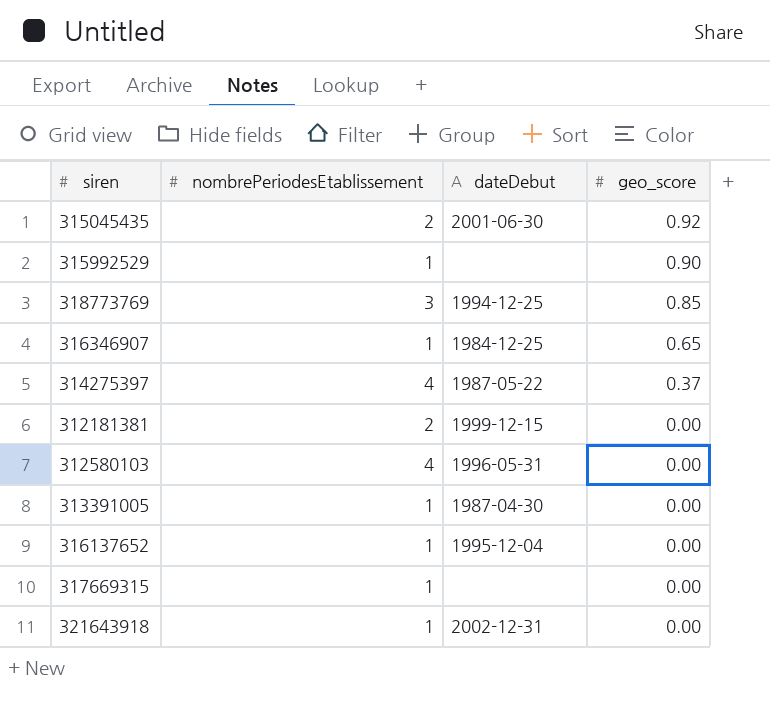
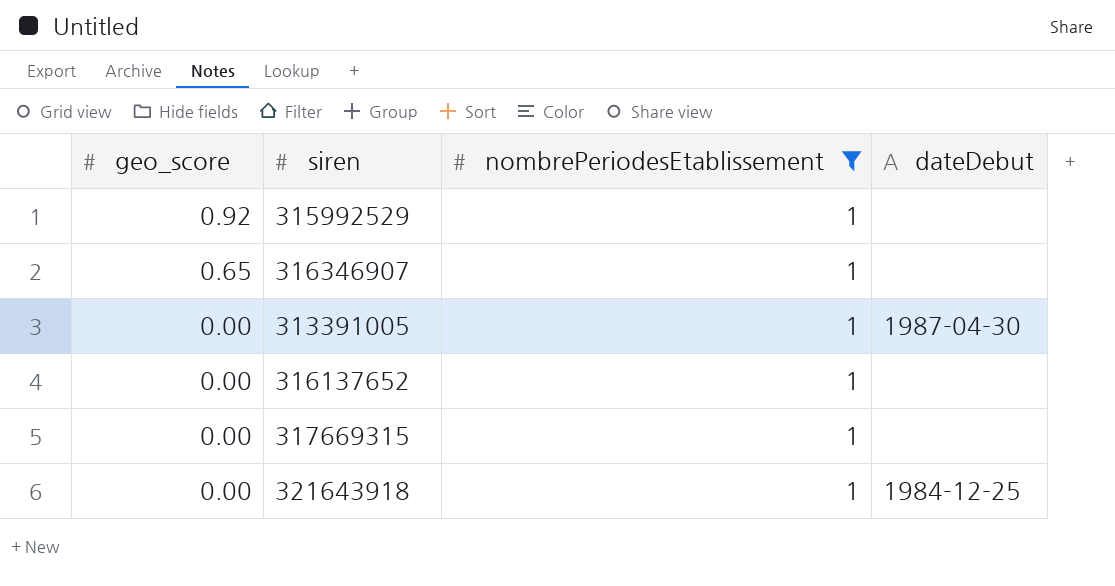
filter: none -> nombrePeriodesEtablissement = 1
column geo_score | position: 4 -> 1
315992529 | geo_score: 0.90 -> 0.92
316346907 | dateDebut: 1984-12-25 -> none
316137652 | dateDebut: 1995-12-04 -> none
321643918 | dateDebut: 2002-12-31 -> 1984-12-25

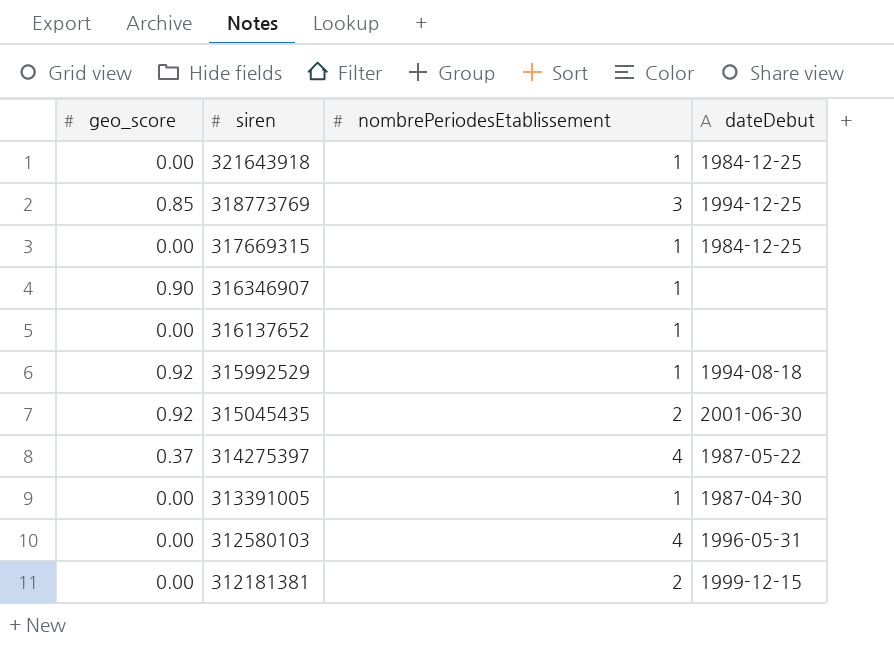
filter: nombrePeriodesEtablissement = 1 -> none
row order: geo_score descending -> siren descending
317669315 | dateDebut: none -> 1984-12-25
316346907 | geo_score: 0.65 -> 0.90
315992529 | dateDebut: none -> 1994-08-18

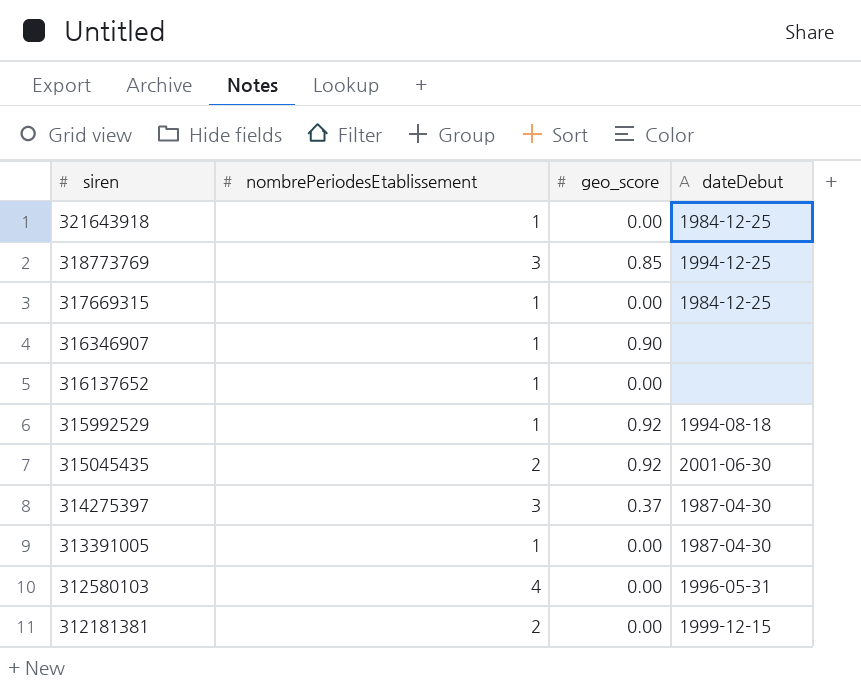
column geo_score | position: 1 -> 3
314275397 | nombrePeriodesEtablissement: 4 -> 3
314275397 | dateDebut: 1987-05-22 -> 1987-04-30

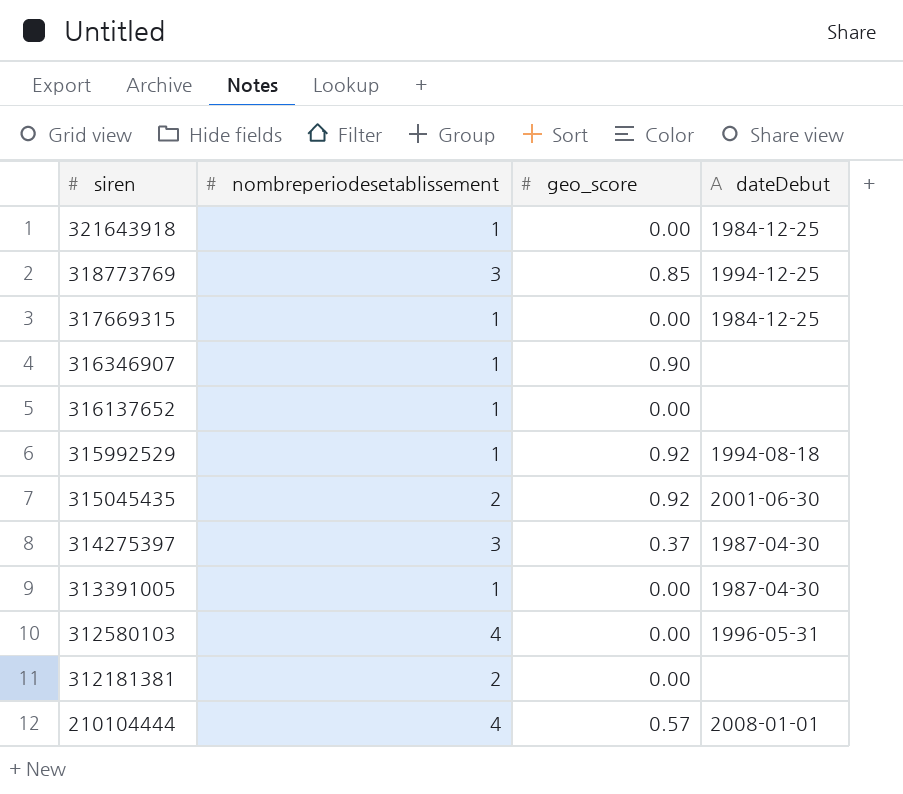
column name: nombrePeriodesEtablissement -> nombreperiodesetablissement
312181381 | dateDebut: 1999-12-15 -> none
row 210104444: none -> 4 | 0.57 | 2008-01-01

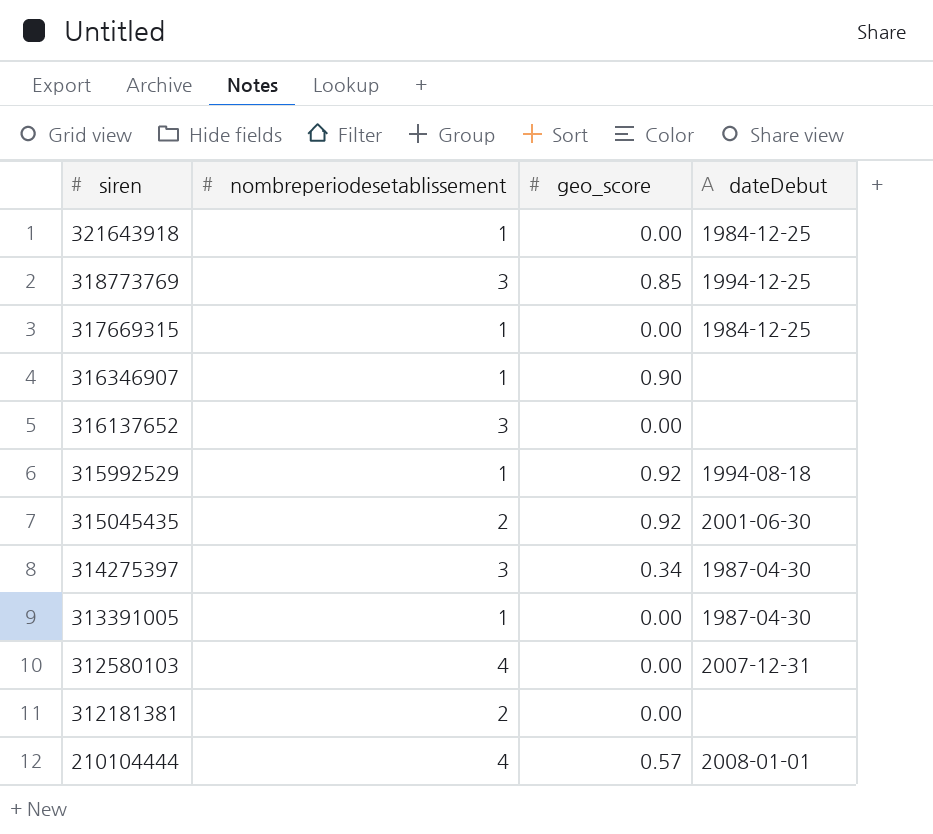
316137652 | nombreperiodesetablissement: 1 -> 3
314275397 | geo_score: 0.37 -> 0.34
312580103 | dateDebut: 1996-05-31 -> 2007-12-31

